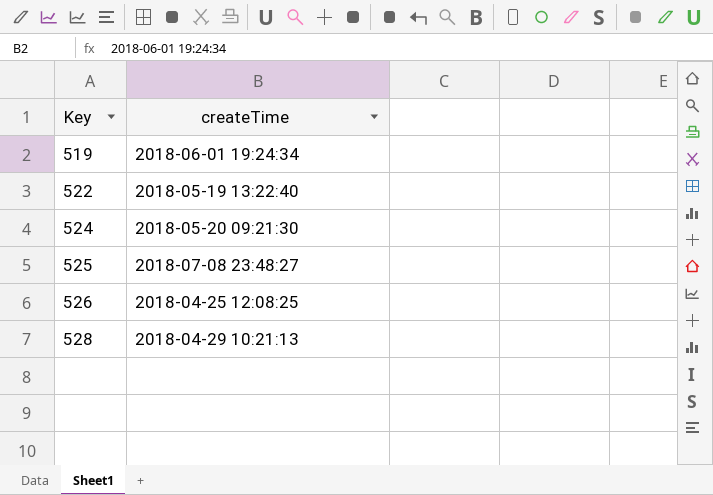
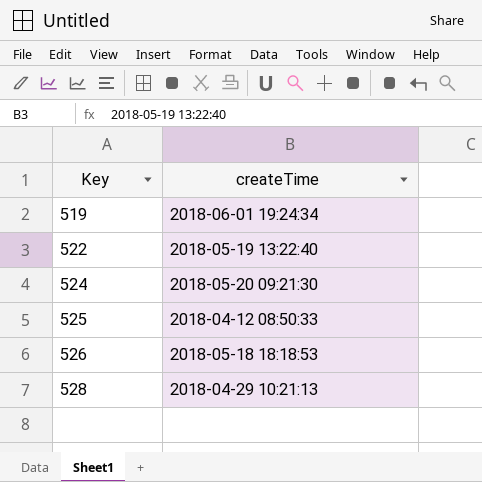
525 | createTime: 2018-07-08 23:48:27 -> 2018-04-12 08:50:33
526 | createTime: 2018-04-25 12:08:25 -> 2018-05-18 18:18:53

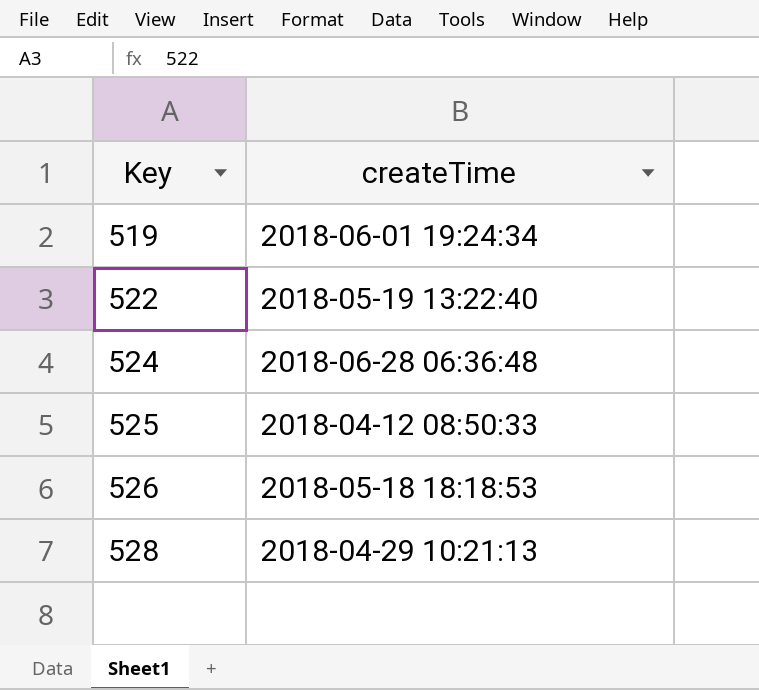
524 | createTime: 2018-05-20 09:21:30 -> 2018-06-28 06:36:48

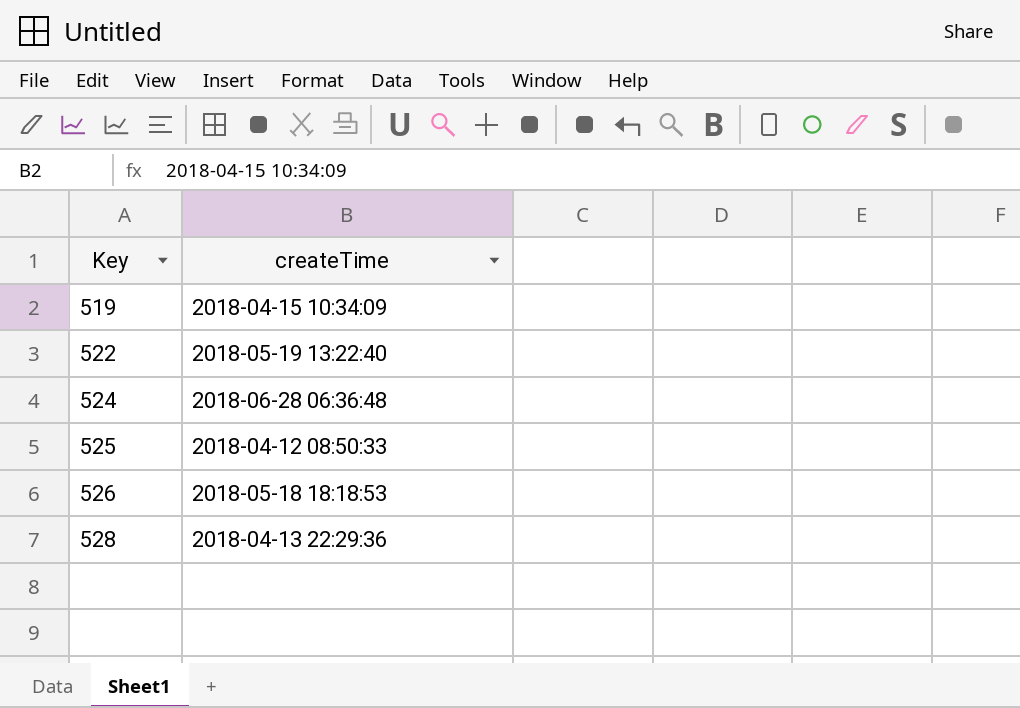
519 | createTime: 2018-06-01 19:24:34 -> 2018-04-15 10:34:09
528 | createTime: 2018-04-29 10:21:13 -> 2018-04-13 22:29:36

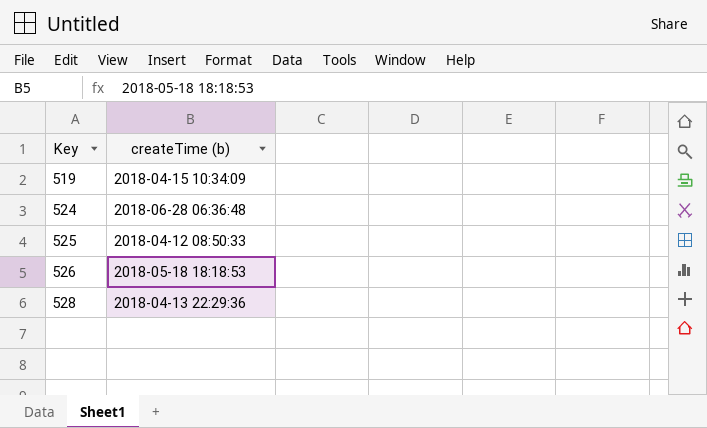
column name: createTime -> createTime (b)
row 522: 2018-05-19 13:22:40 -> none

